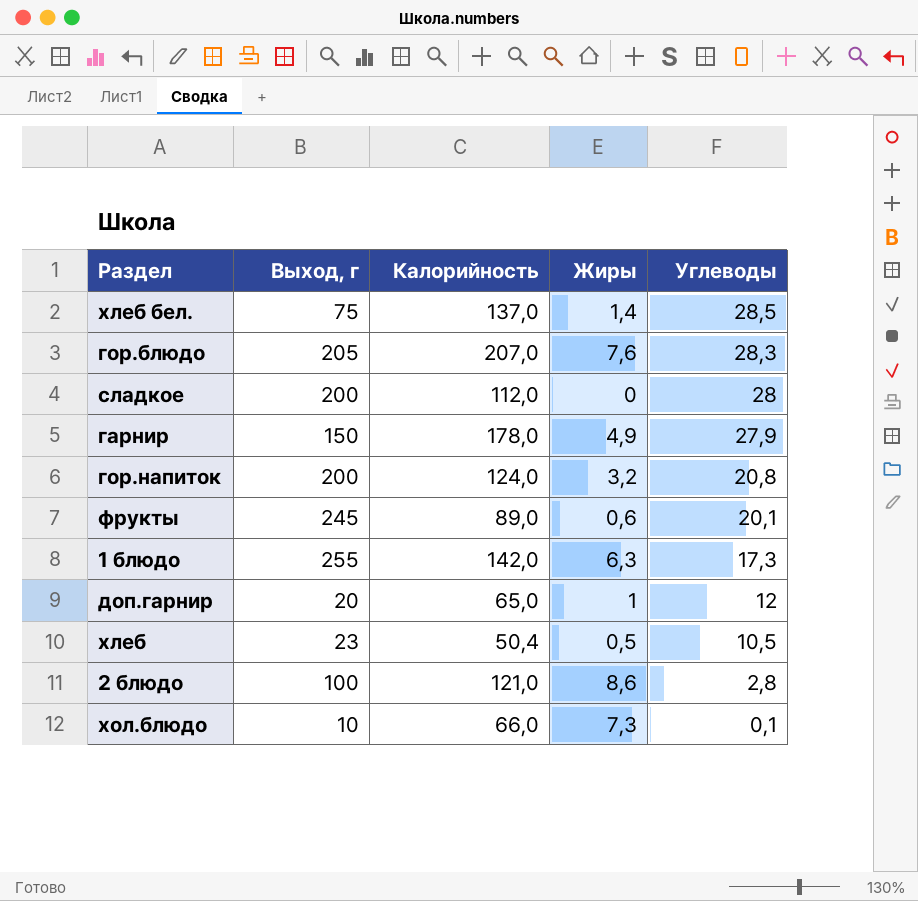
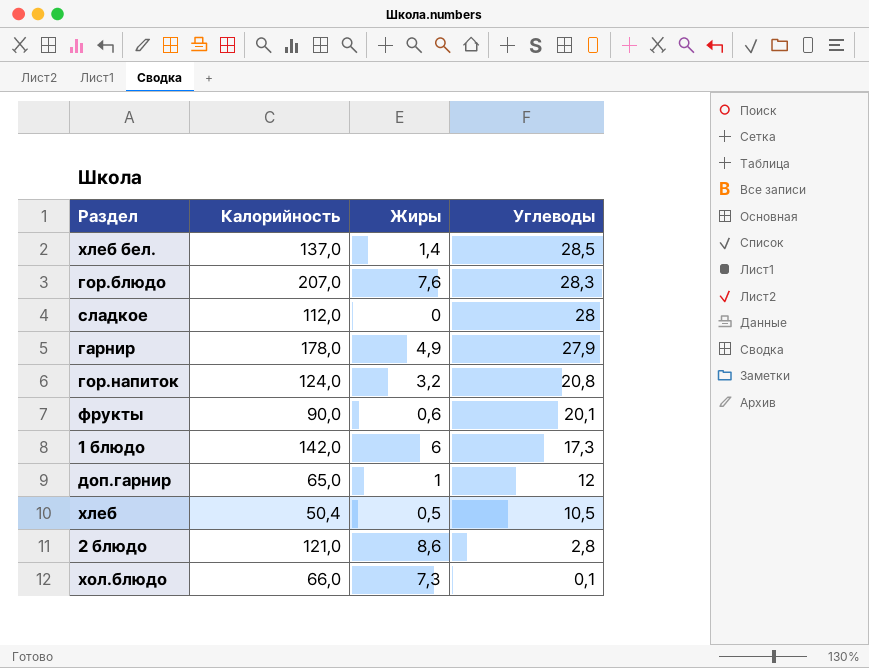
column Выход, г | position: 2 -> none
фрукты | Калорийность: 89,0 -> 90,0
1 блюдо | Жиры: 6,3 -> 6

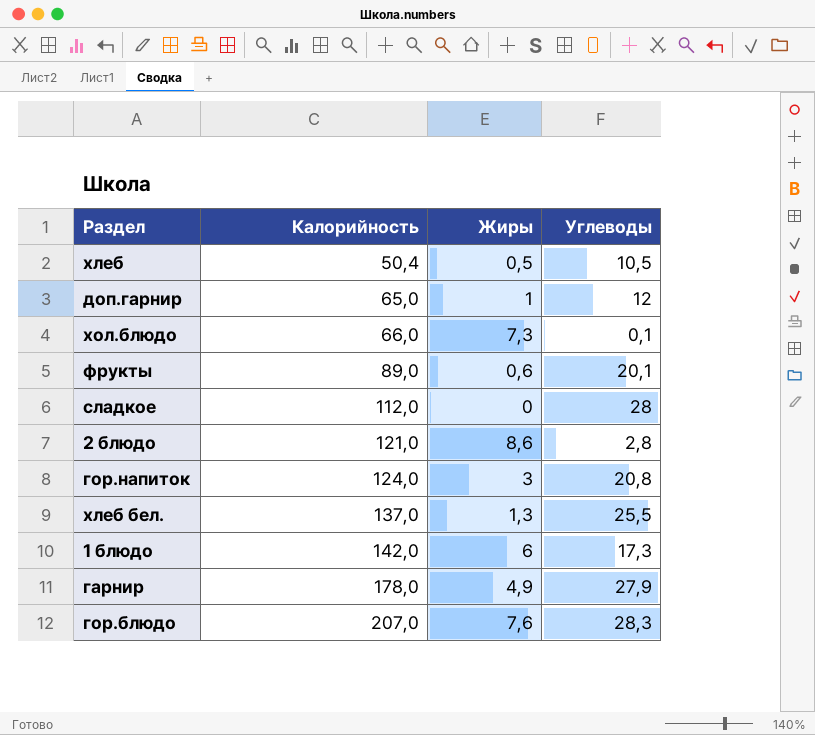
row order: Углеводы descending -> Калорийность ascending
фрукты | Калорийность: 90,0 -> 89,0
гор.напиток | Жиры: 3,2 -> 3
хлеб бел. | Жиры: 1,4 -> 1,3
хлеб бел. | Углеводы: 28,5 -> 25,5

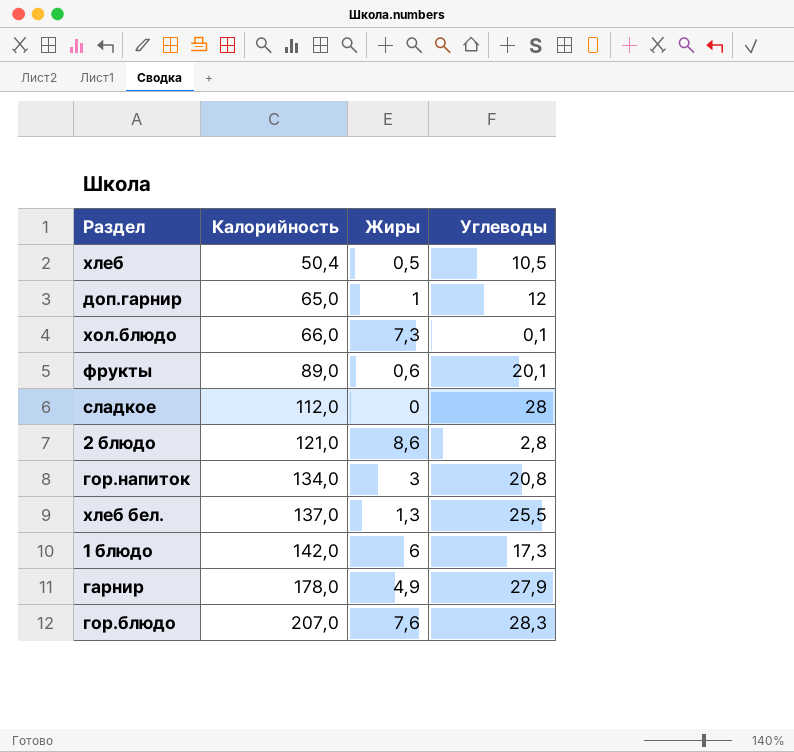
гор.напиток | Калорийность: 124,0 -> 134,0

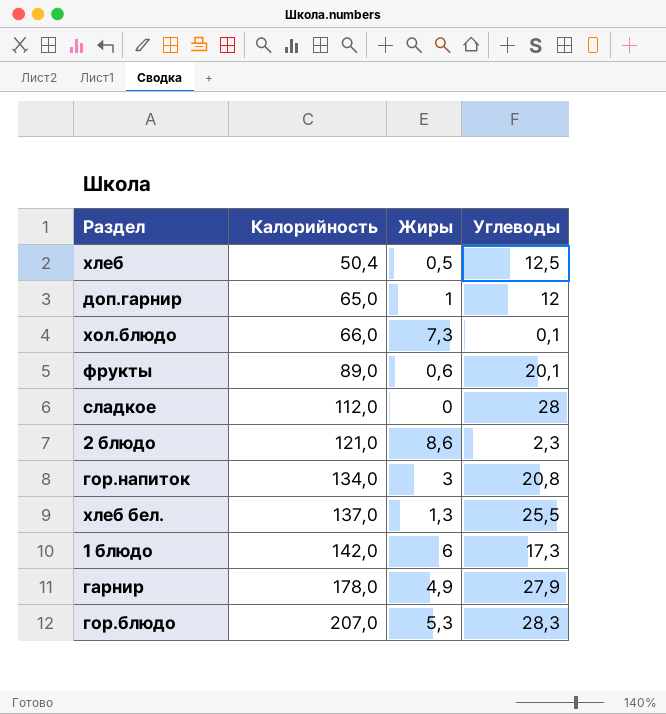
хлеб | Углеводы: 10,5 -> 12,5
2 блюдо | Углеводы: 2,8 -> 2,3
гор.блюдо | Жиры: 7,6 -> 5,3

